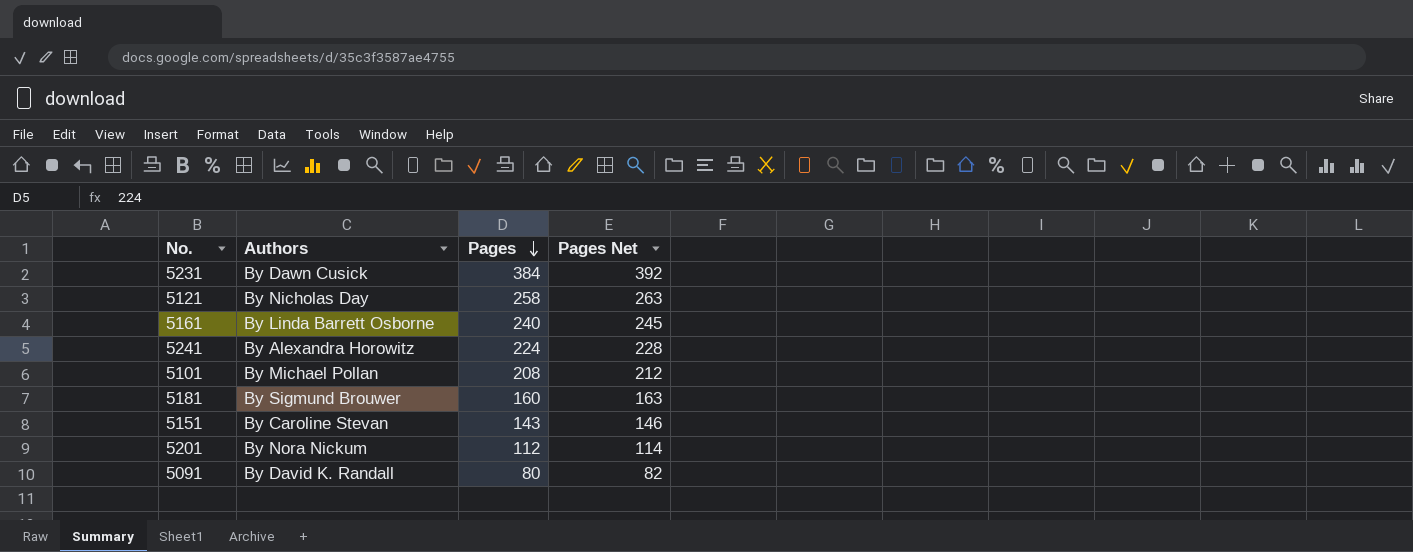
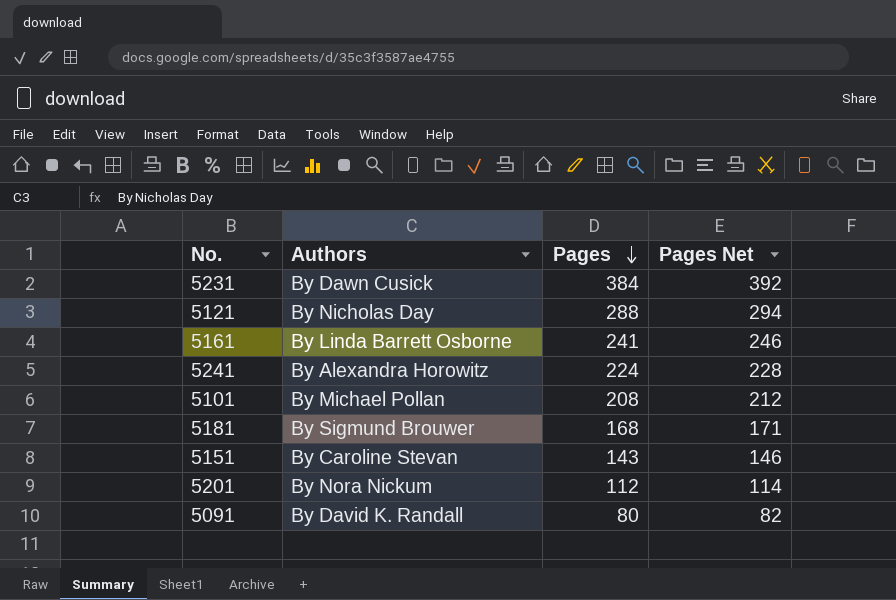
5121 | Pages: 258 -> 288
5121 | Pages Net: 263 -> 294
5161 | Pages: 240 -> 241
5161 | Pages Net: 245 -> 246
5181 | Pages: 160 -> 168
5181 | Pages Net: 163 -> 171

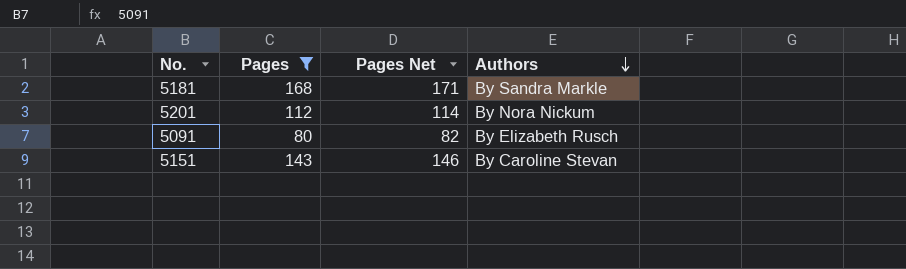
filter: none -> Pages <= 168
row order: Pages descending -> Authors descending
column Authors | position: 2 -> 4
5181 | Authors: By Sigmund Brouwer -> By Sandra Markle
5091 | Authors: By David K. Randall -> By Elizabeth Rusch

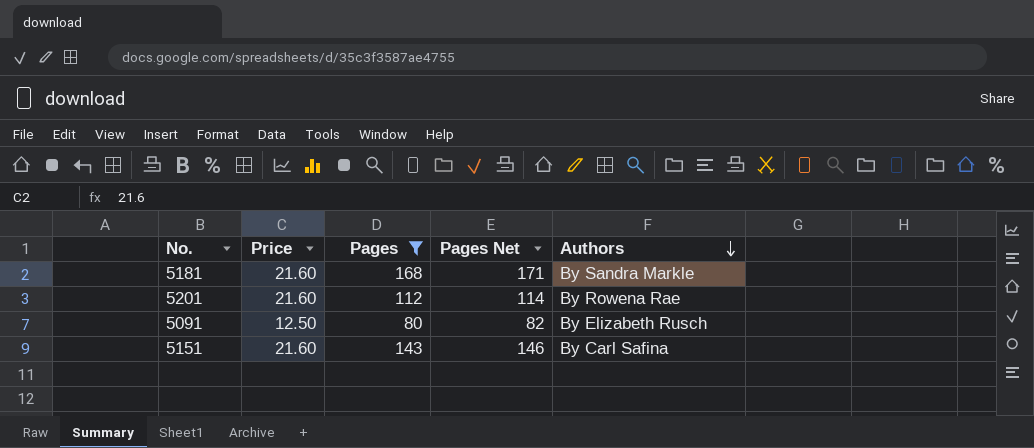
column Price | position: none -> 2
5201 | Authors: By Nora Nickum -> By Rowena Rae
5151 | Authors: By Caroline Stevan -> By Carl Safina

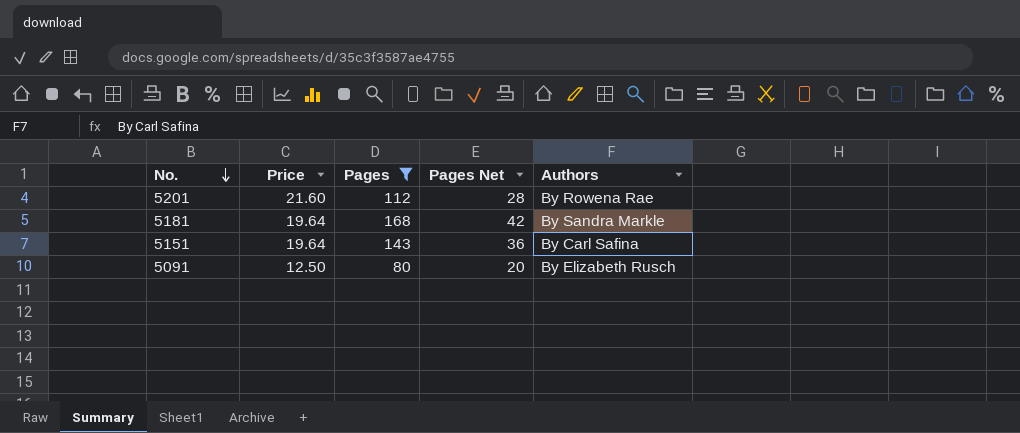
row order: Authors descending -> No. descending
column Pages Net | formula: [Pages] * 1.02 -> [Pages] * 0.25
5181 | Price: 21.60 -> 19.64
5151 | Price: 21.60 -> 19.64

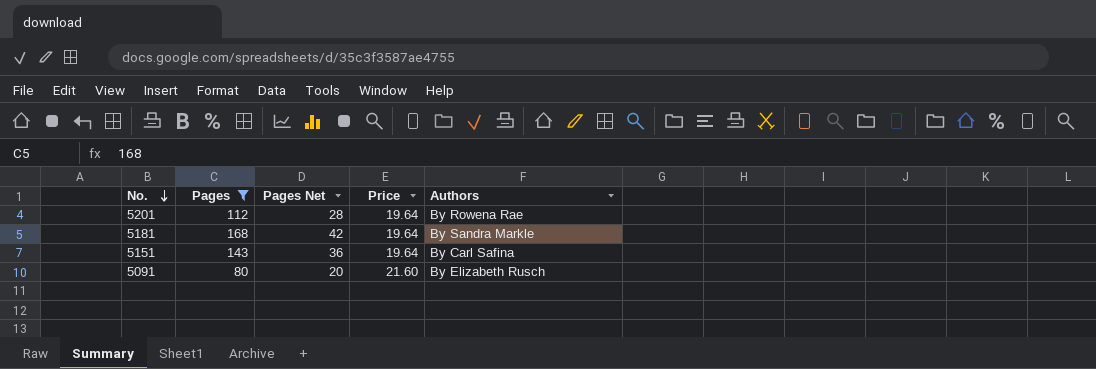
column Price | position: 2 -> 4
5201 | Price: 21.60 -> 19.64
5091 | Price: 12.50 -> 21.60

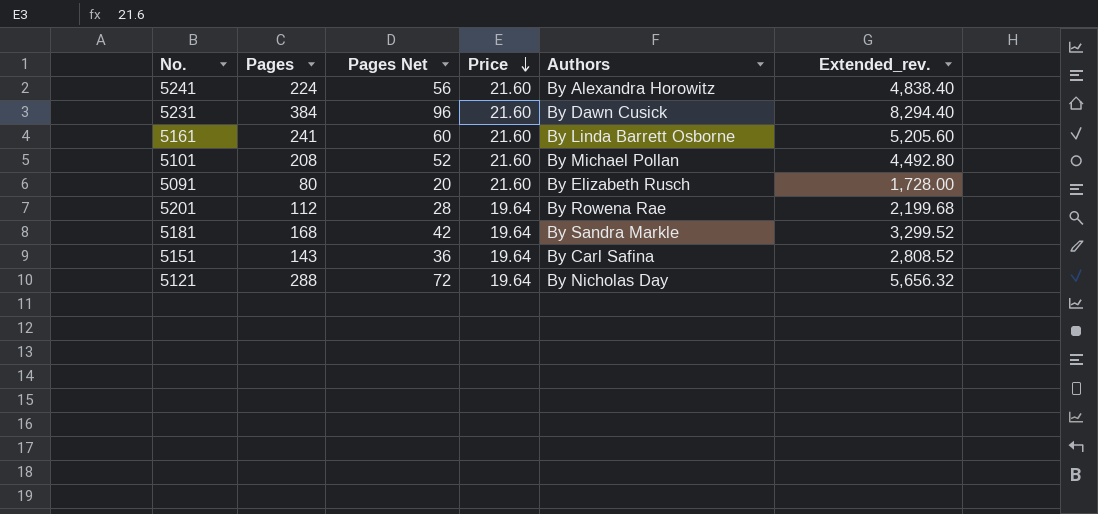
filter: Pages <= 168 -> none
row order: No. descending -> Price descending
column Extended_rev. | formula: none -> [Pages] * [Price]

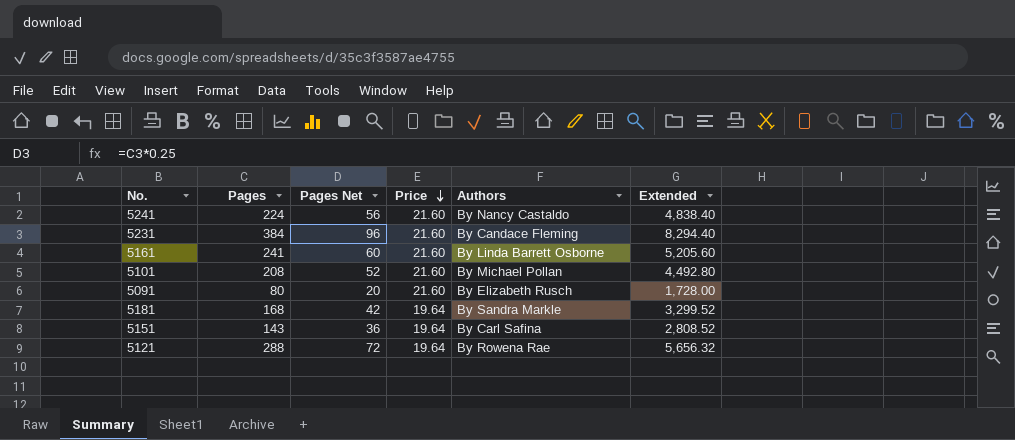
column name: Extended_rev. -> Extended
row 5201: 112 | 28 | 19.64 | By Rowena Rae | 2,199.68 -> none
5241 | Authors: By Alexandra Horowitz -> By Nancy Castaldo
5231 | Authors: By Dawn Cusick -> By Candace Fleming
5121 | Authors: By Nicholas Day -> By Rowena Rae

